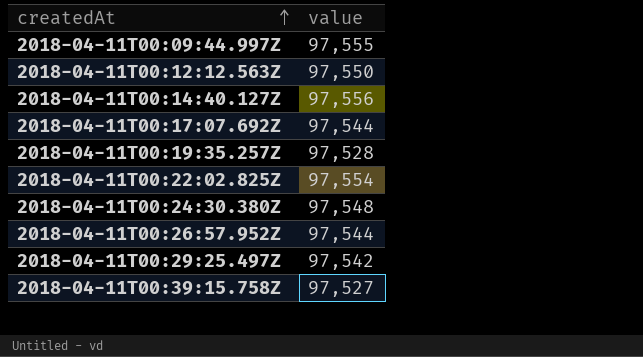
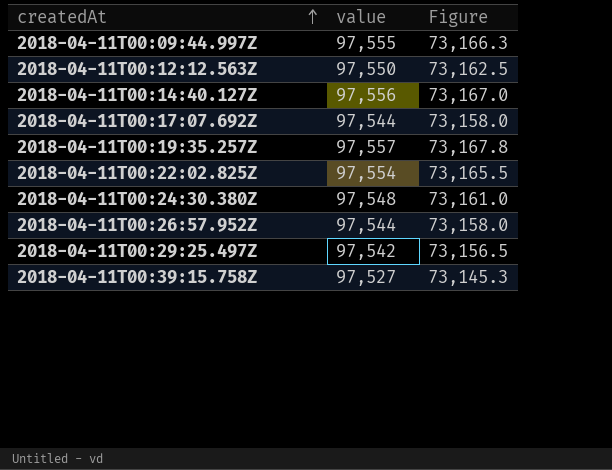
column Figure | formula: none -> [value] * 0.75
2018-04-11T00:19:35.257Z | value: 97,528 -> 97,557

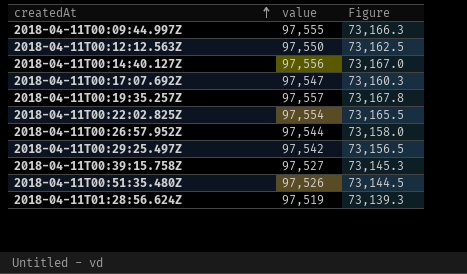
row 2018-04-11T00:24:30.380Z: 97,548 | 73,161.0 -> none
2018-04-11T00:17:07.692Z | value: 97,544 -> 97,547
2018-04-11T00:17:07.692Z | Figure: 73,158.0 -> 73,160.3
row 2018-04-11T00:51:35.480Z: none -> 97,526 | 73,144.5
row 2018-04-11T01:28:56.624Z: none -> 97,519 | 73,139.3

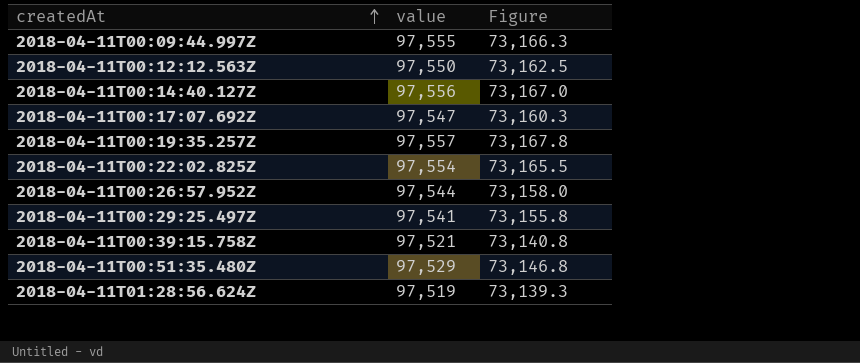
2018-04-11T00:29:25.497Z | value: 97,542 -> 97,541
2018-04-11T00:29:25.497Z | Figure: 73,156.5 -> 73,155.8
2018-04-11T00:39:15.758Z | value: 97,527 -> 97,521
2018-04-11T00:39:15.758Z | Figure: 73,145.3 -> 73,140.8
2018-04-11T00:51:35.480Z | value: 97,526 -> 97,529
2018-04-11T00:51:35.480Z | Figure: 73,144.5 -> 73,146.8

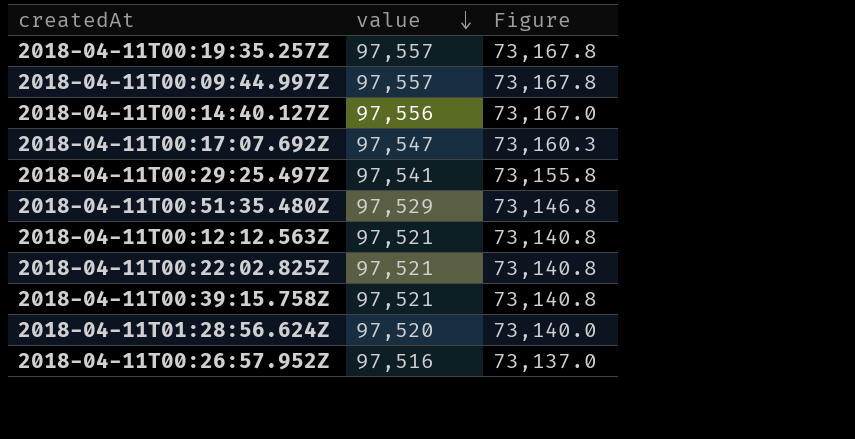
row order: createdAt ascending -> value descending
2018-04-11T00:09:44.997Z | value: 97,555 -> 97,557
2018-04-11T00:09:44.997Z | Figure: 73,166.3 -> 73,167.8
2018-04-11T00:12:12.563Z | value: 97,550 -> 97,521
2018-04-11T00:12:12.563Z | Figure: 73,162.5 -> 73,140.8
2018-04-11T00:22:02.825Z | value: 97,554 -> 97,521
2018-04-11T00:22:02.825Z | Figure: 73,165.5 -> 73,140.8
2018-04-11T01:28:56.624Z | value: 97,519 -> 97,520
2018-04-11T01:28:56.624Z | Figure: 73,139.3 -> 73,140.0
2018-04-11T00:26:57.952Z | value: 97,544 -> 97,516
2018-04-11T00:26:57.952Z | Figure: 73,158.0 -> 73,137.0

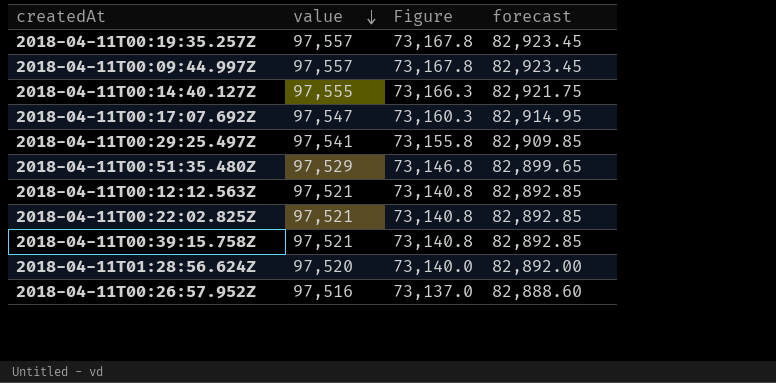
column forecast | formula: none -> [value] * 0.85
2018-04-11T00:14:40.127Z | value: 97,556 -> 97,555
2018-04-11T00:14:40.127Z | Figure: 73,167.0 -> 73,166.3

